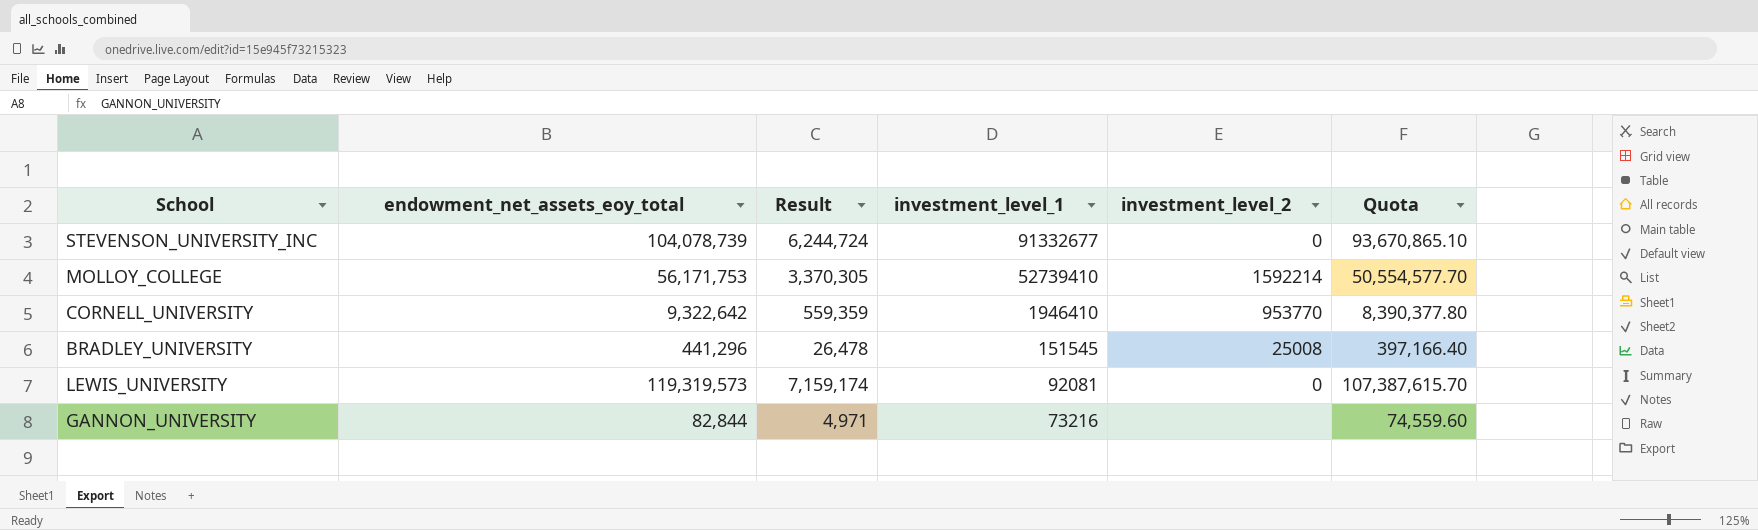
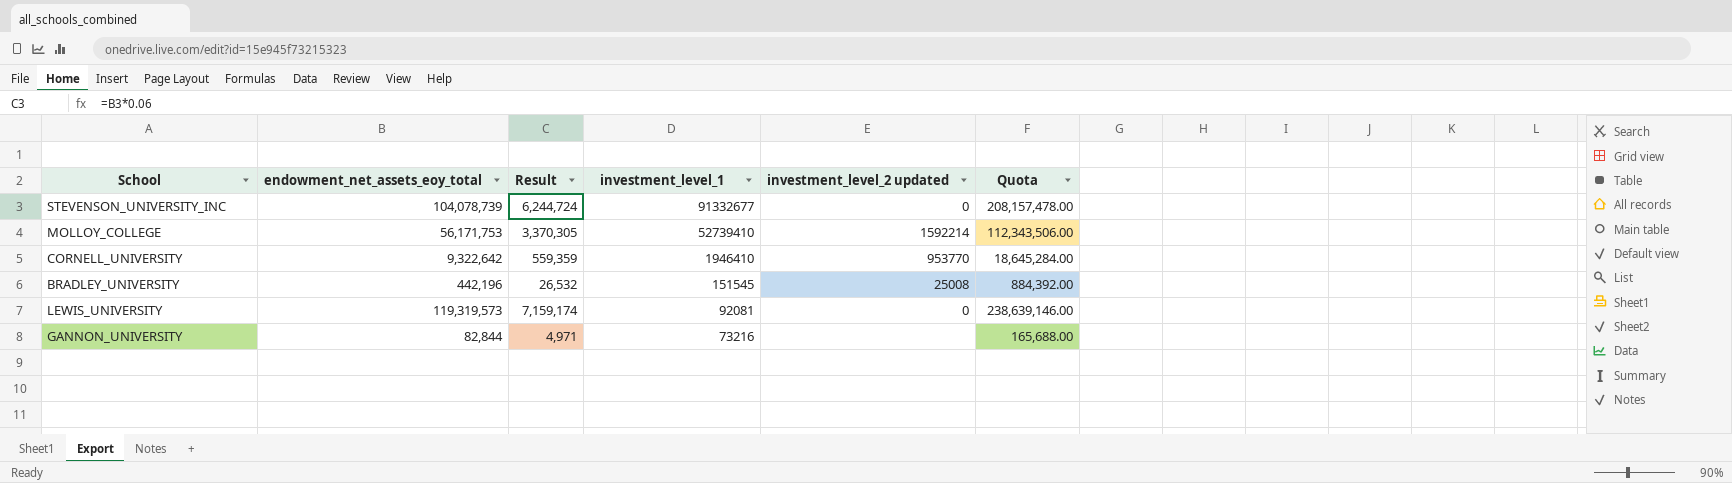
column name: investment_level_2 -> investment_level_2 updated
column Quota | formula: [endowment_net_assets_eoy_total] * 0.9 -> [endowment_net_assets_eoy_total] * 2
BRADLEY_UNIVERSITY | endowment_net_assets_eoy_total: 441,296 -> 442,196
BRADLEY_UNIVERSITY | Result: 26,478 -> 26,532

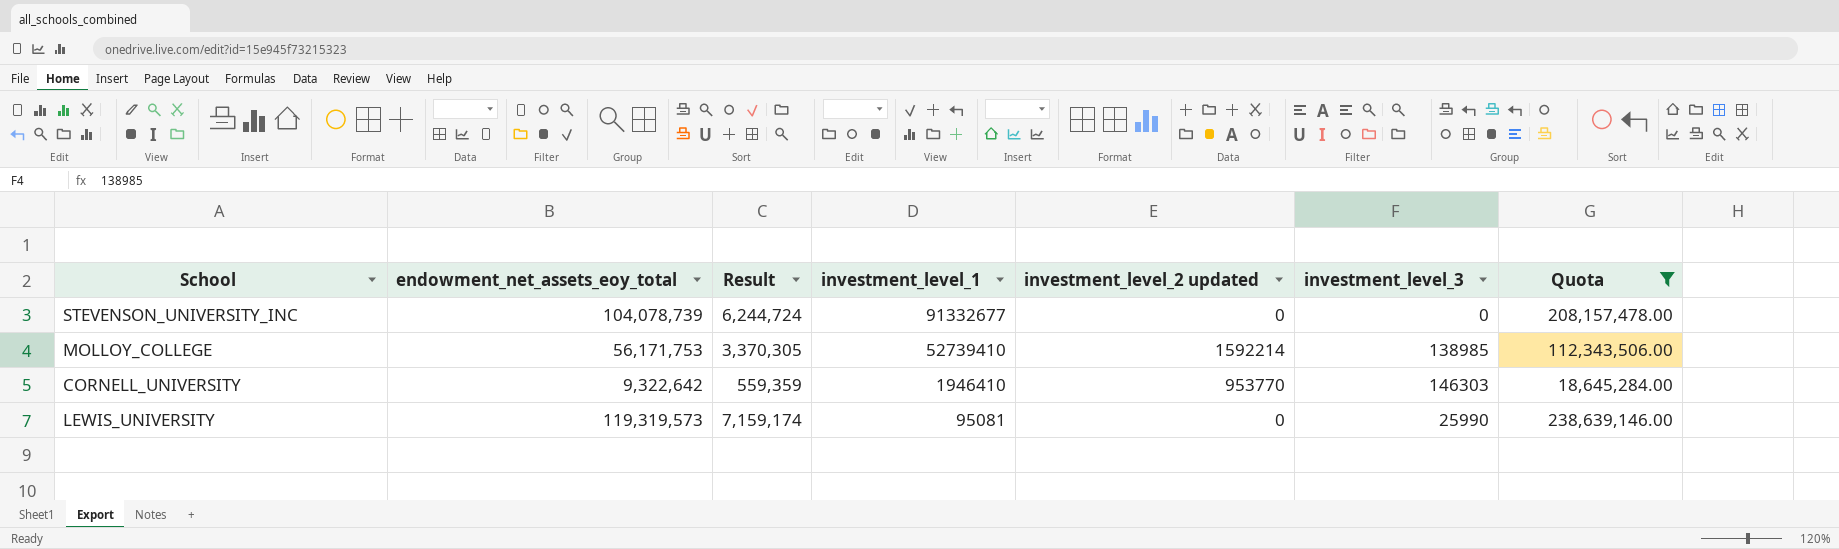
filter: none -> Quota >= 18,645,284.00
column investment_level_3 | position: none -> 6
LEWIS_UNIVERSITY | investment_level_1: 92081 -> 95081

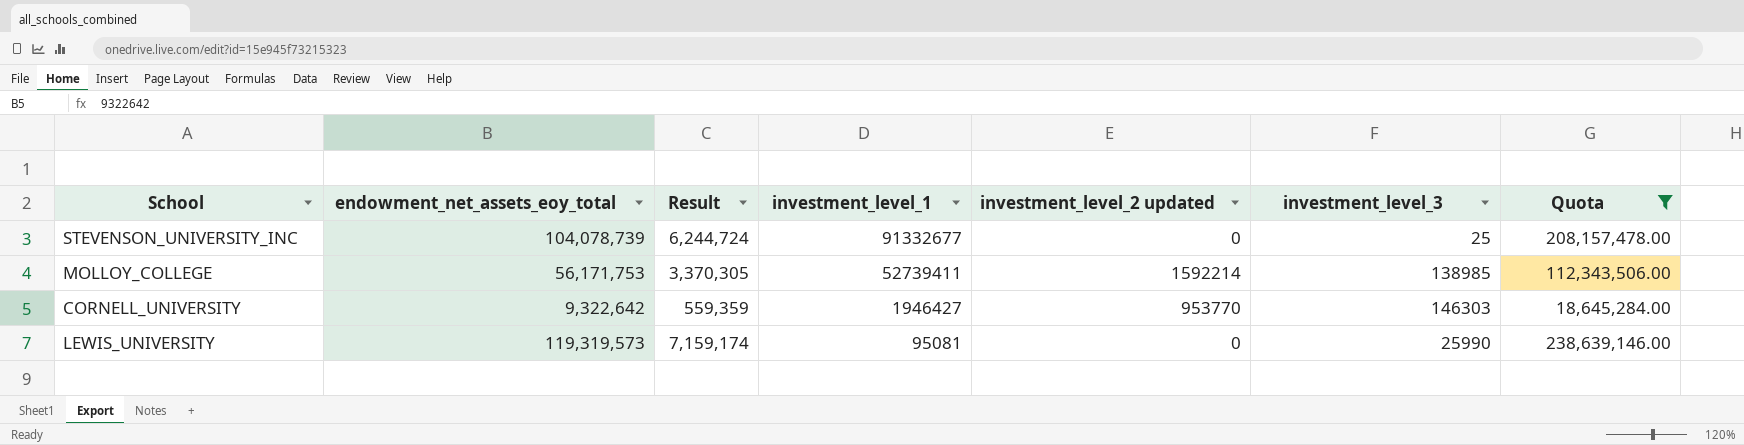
STEVENSON_UNIVERSITY_INC | investment_level_3: 0 -> 25
MOLLOY_COLLEGE | investment_level_1: 52739410 -> 52739411
CORNELL_UNIVERSITY | investment_level_1: 1946410 -> 1946427

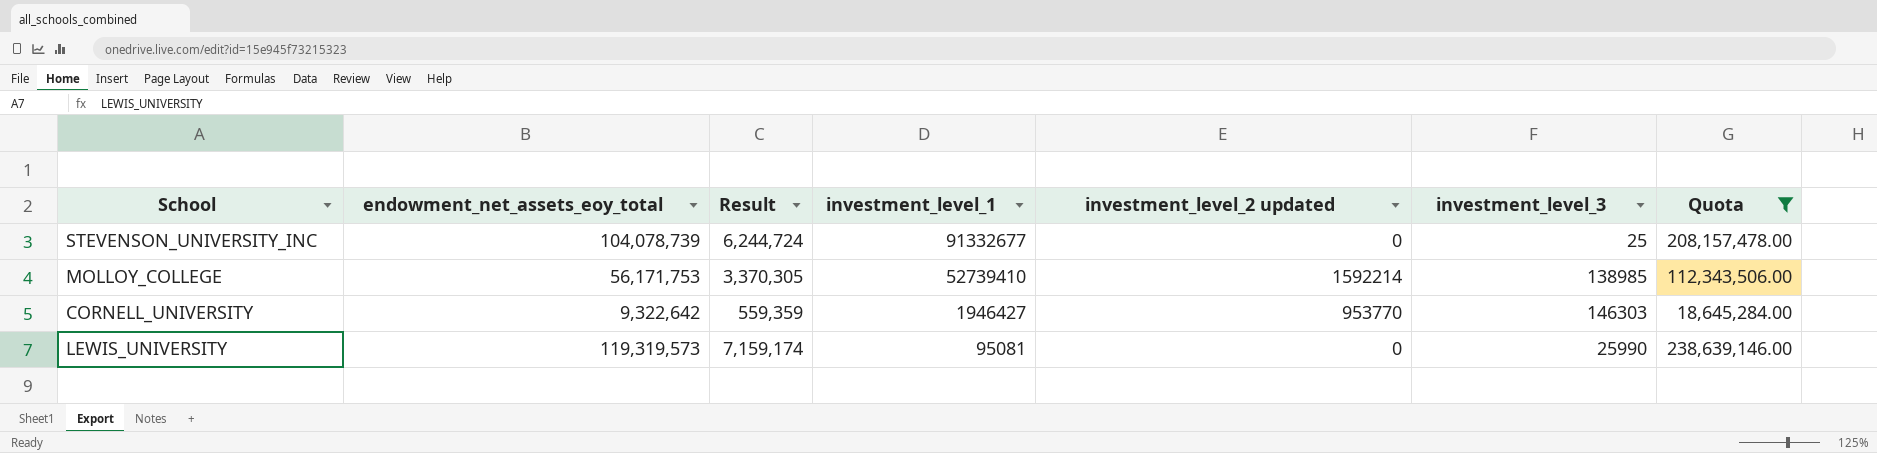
MOLLOY_COLLEGE | investment_level_1: 52739411 -> 52739410

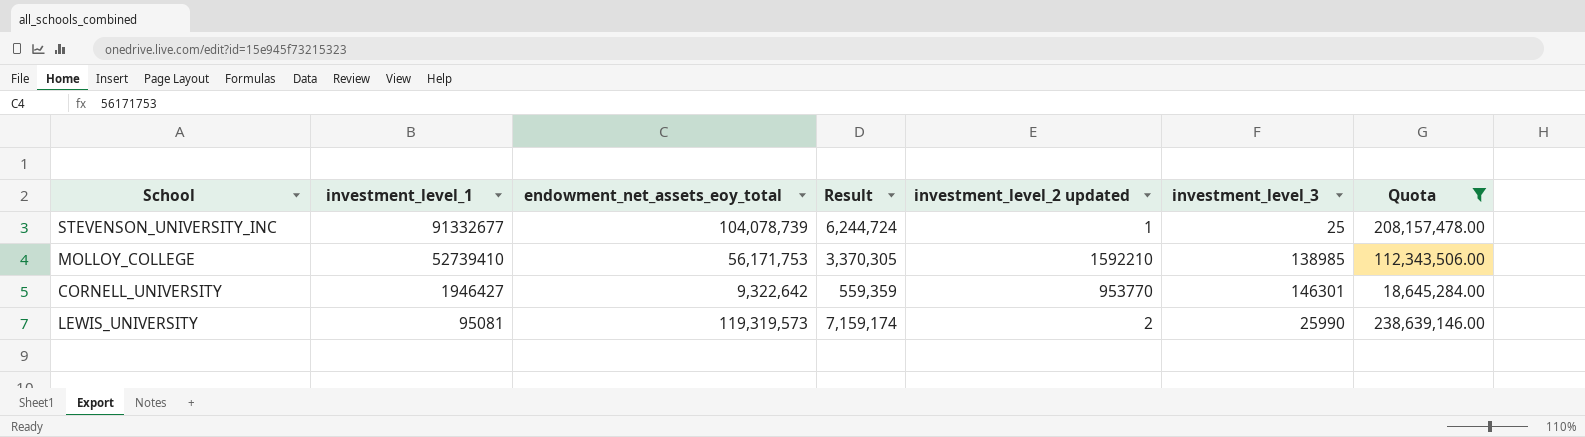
column investment_level_1 | position: 4 -> 2
STEVENSON_UNIVERSITY_INC | investment_level_2 updated: 0 -> 1
MOLLOY_COLLEGE | investment_level_2 updated: 1592214 -> 1592210
CORNELL_UNIVERSITY | investment_level_3: 146303 -> 146301
LEWIS_UNIVERSITY | investment_level_2 updated: 0 -> 2

